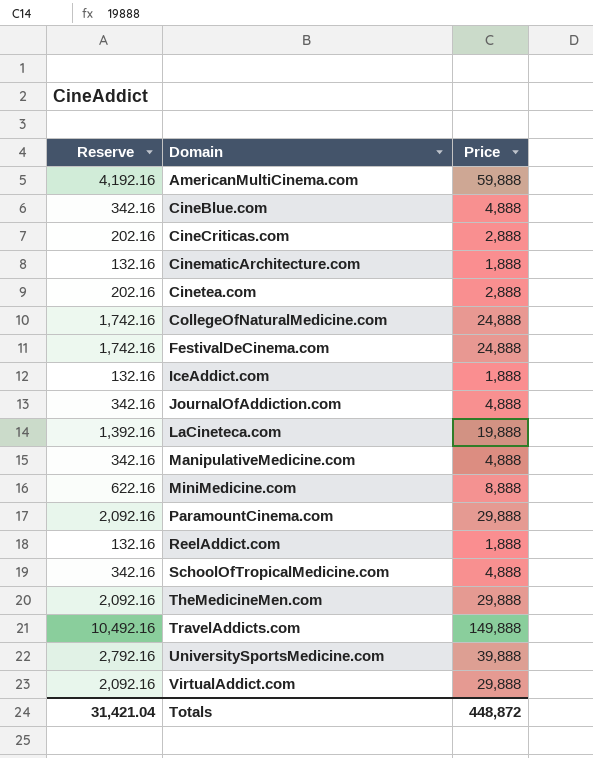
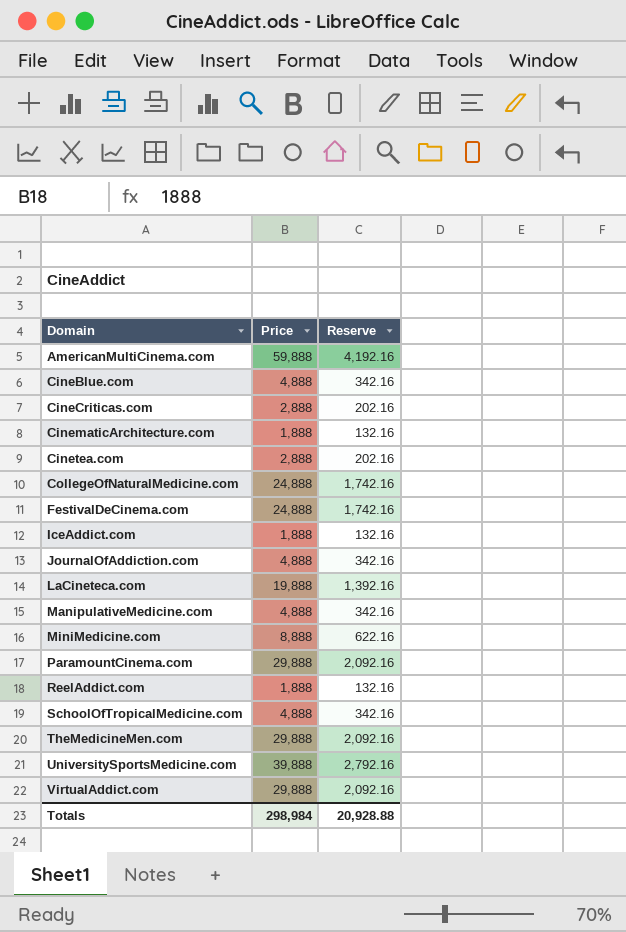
column Reserve | position: 1 -> 3
row TravelAddicts.com: 10,492.16 | 149,888 -> none
Totals | Price: 448,872 -> 298,984
Totals | Reserve: 31,421.04 -> 20,928.88

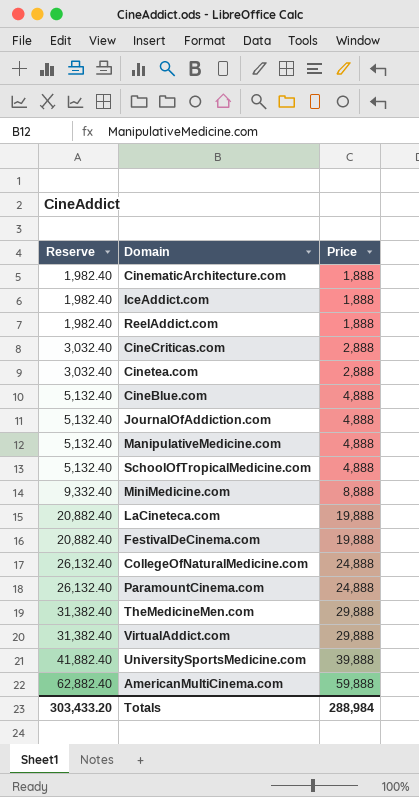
row order: Domain ascending -> Reserve ascending
column Reserve | formula: [Price] * 0.07 -> [Price] * 1.05
column Reserve | position: 3 -> 1
FestivalDeCinema.com | Price: 24,888 -> 19,888
ParamountCinema.com | Price: 29,888 -> 24,888
Totals | Reserve: 20,928.88 -> 303,433.20
Totals | Price: 298,984 -> 288,984

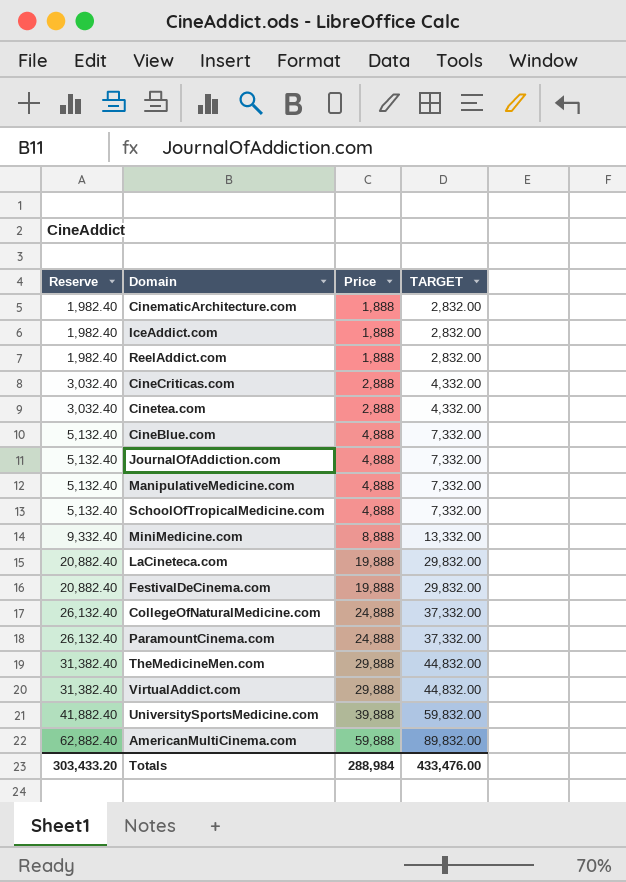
column TARGET | formula: none -> [Price] * 1.5

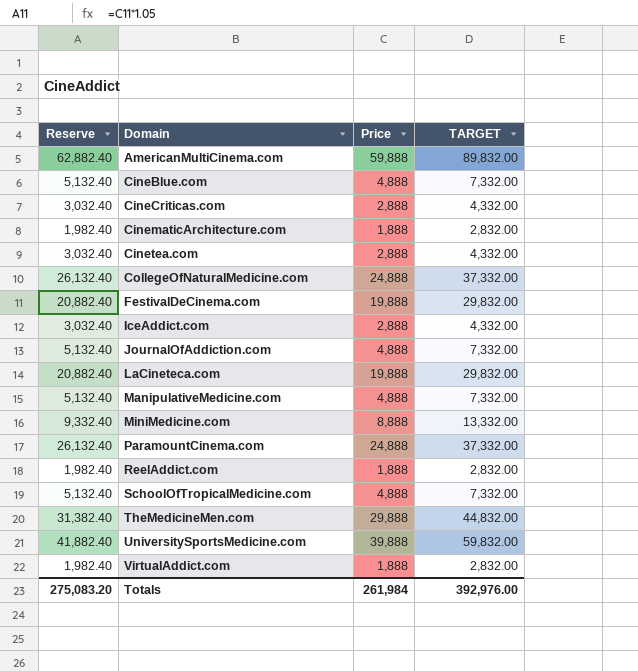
row order: Reserve ascending -> Domain ascending
IceAddict.com | Reserve: 1,982.40 -> 3,032.40
IceAddict.com | Price: 1,888 -> 2,888
IceAddict.com | TARGET: 2,832.00 -> 4,332.00
VirtualAddict.com | Reserve: 31,382.40 -> 1,982.40
VirtualAddict.com | Price: 29,888 -> 1,888
VirtualAddict.com | TARGET: 44,832.00 -> 2,832.00
Totals | Reserve: 303,433.20 -> 275,083.20
Totals | Price: 288,984 -> 261,984
Totals | TARGET: 433,476.00 -> 392,976.00

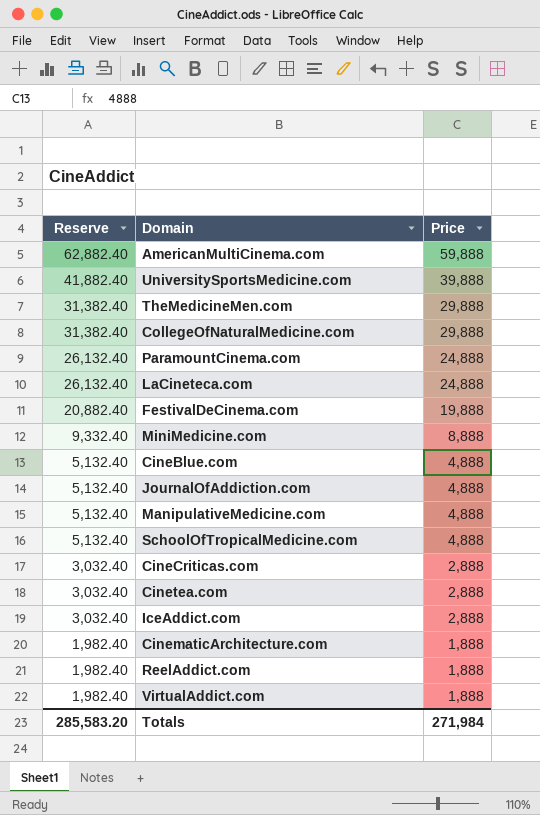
row order: Domain ascending -> Reserve descending
column TARGET | formula: [Price] * 1.5 -> none
CollegeOfNaturalMedicine.com | Reserve: 26,132.40 -> 31,382.40
CollegeOfNaturalMedicine.com | Price: 24,888 -> 29,888
LaCineteca.com | Reserve: 20,882.40 -> 26,132.40
LaCineteca.com | Price: 19,888 -> 24,888
Totals | Reserve: 275,083.20 -> 285,583.20
Totals | Price: 261,984 -> 271,984

